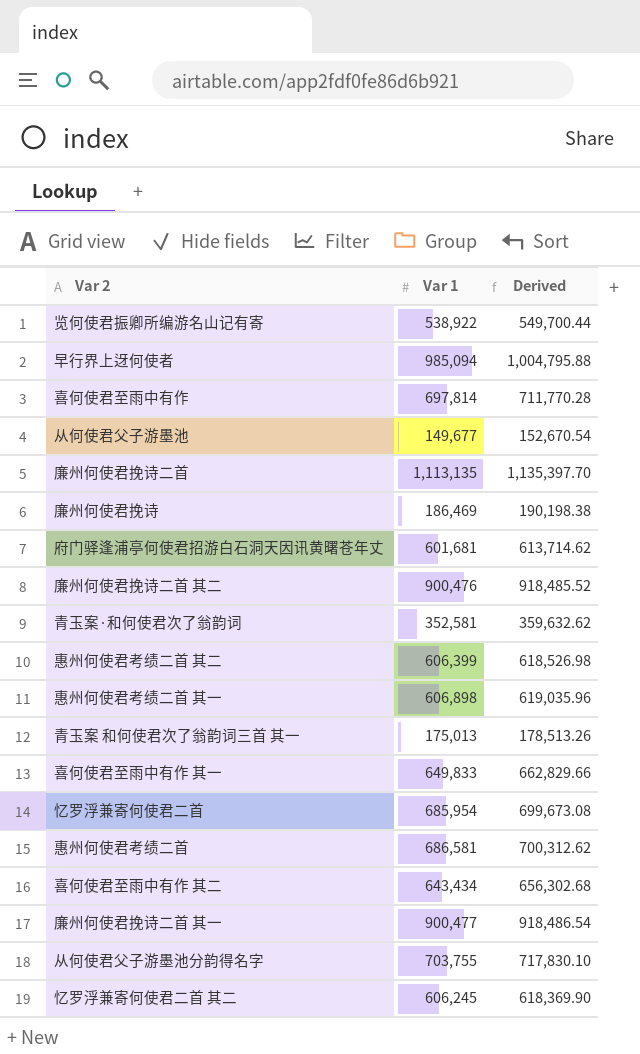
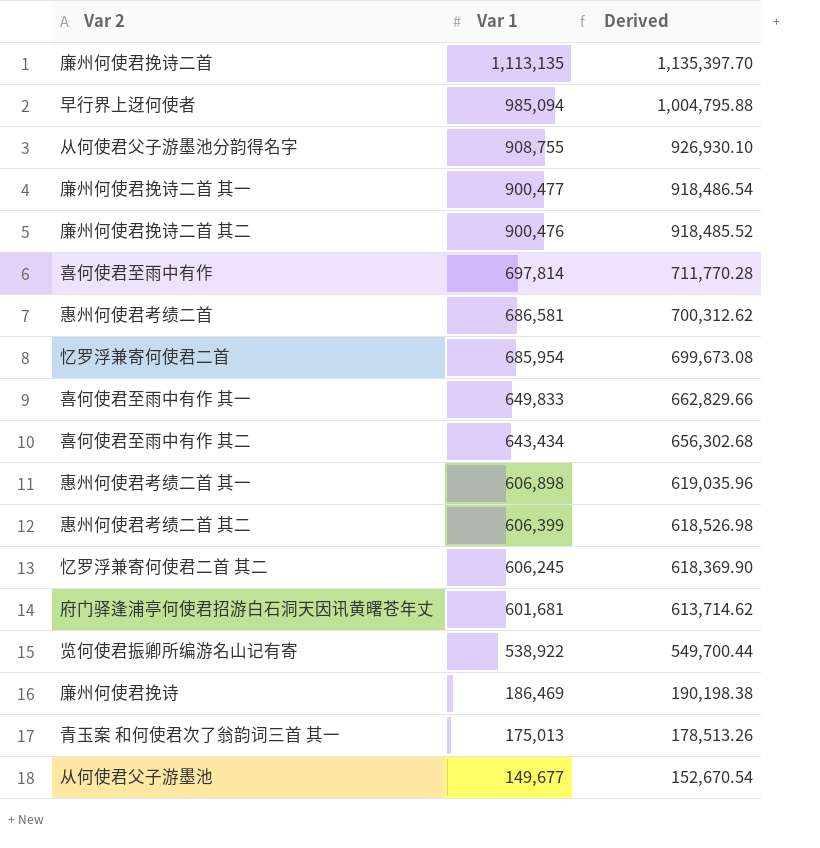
row order: none -> Var 1 descending
row 青玉案·和何使君次了翁韵词: 352,581 | 359,632.62 -> none
从何使君父子游墨池分韵得名字 | Var 1: 703,755 -> 908,755
从何使君父子游墨池分韵得名字 | Derived: 717,830.10 -> 926,930.10

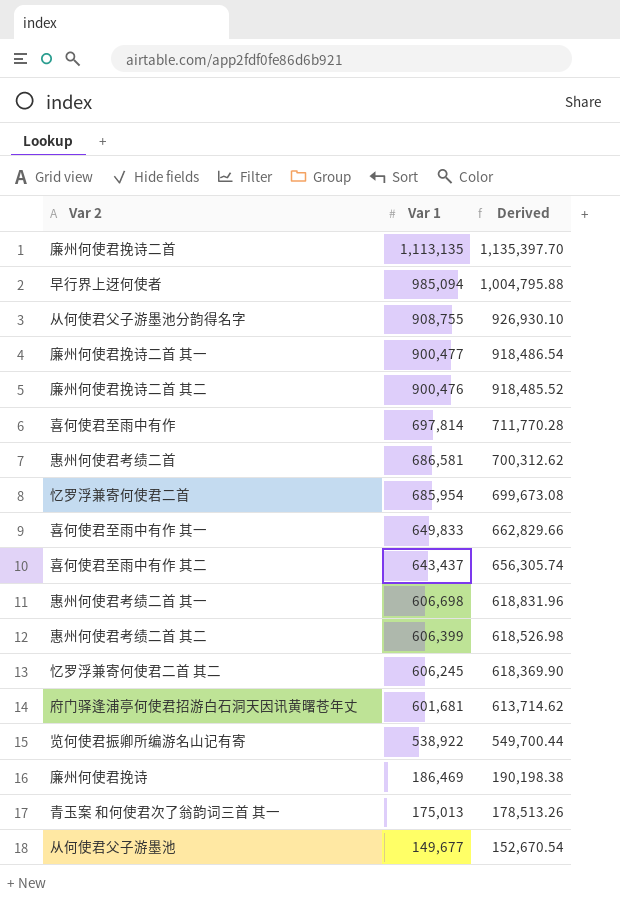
喜何使君至雨中有作 其二 | Var 1: 643,434 -> 643,437
喜何使君至雨中有作 其二 | Derived: 656,302.68 -> 656,305.74
惠州何使君考绩二首 其一 | Var 1: 606,898 -> 606,698
惠州何使君考绩二首 其一 | Derived: 619,035.96 -> 618,831.96

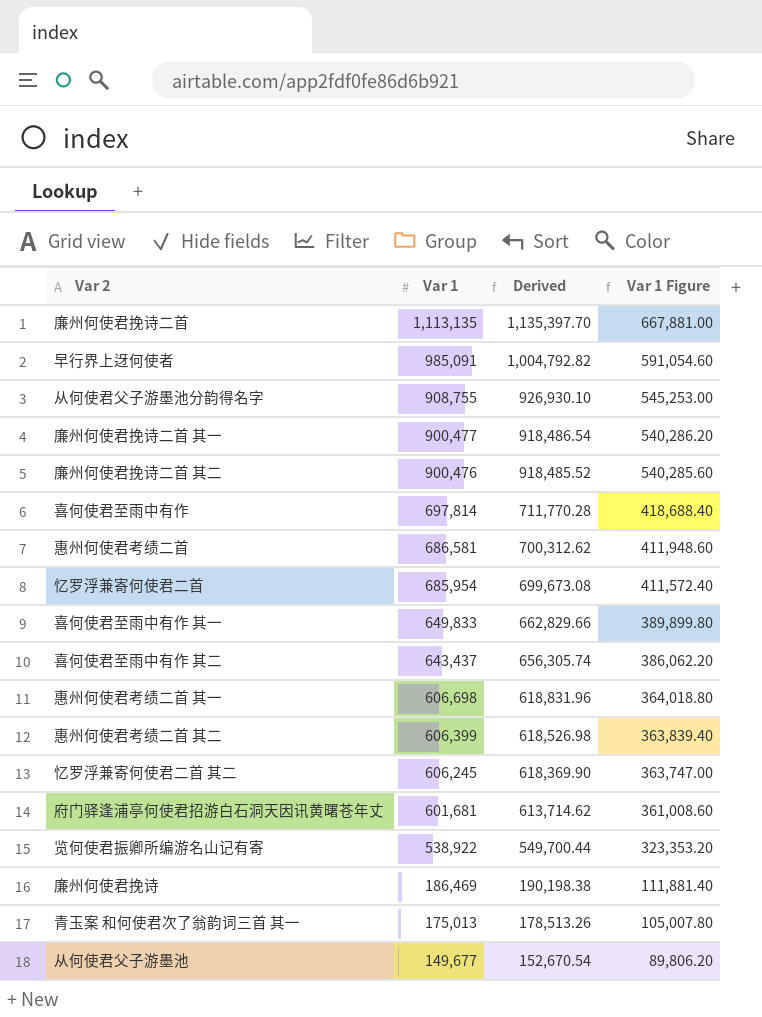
column Var 1 Figure | formula: none -> [Var 1] * 0.6
早行界上迓何使者 | Var 1: 985,094 -> 985,091
早行界上迓何使者 | Derived: 1,004,795.88 -> 1,004,792.82

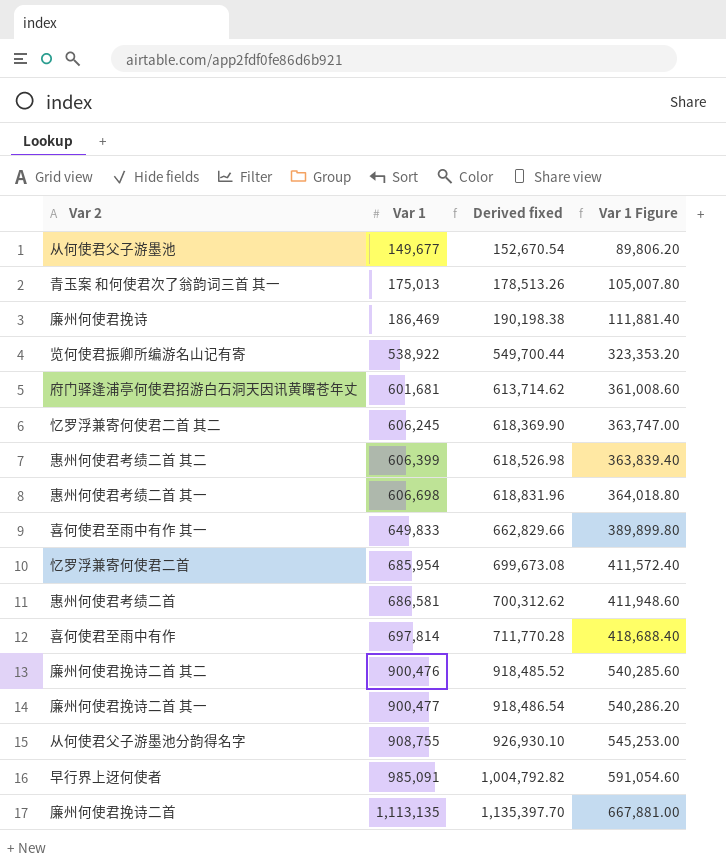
row order: Var 1 descending -> Var 1 ascending
column name: Derived -> Derived fixed
row 喜何使君至雨中有作 其二: 643,437 | 656,305.74 | 386,062.20 -> none

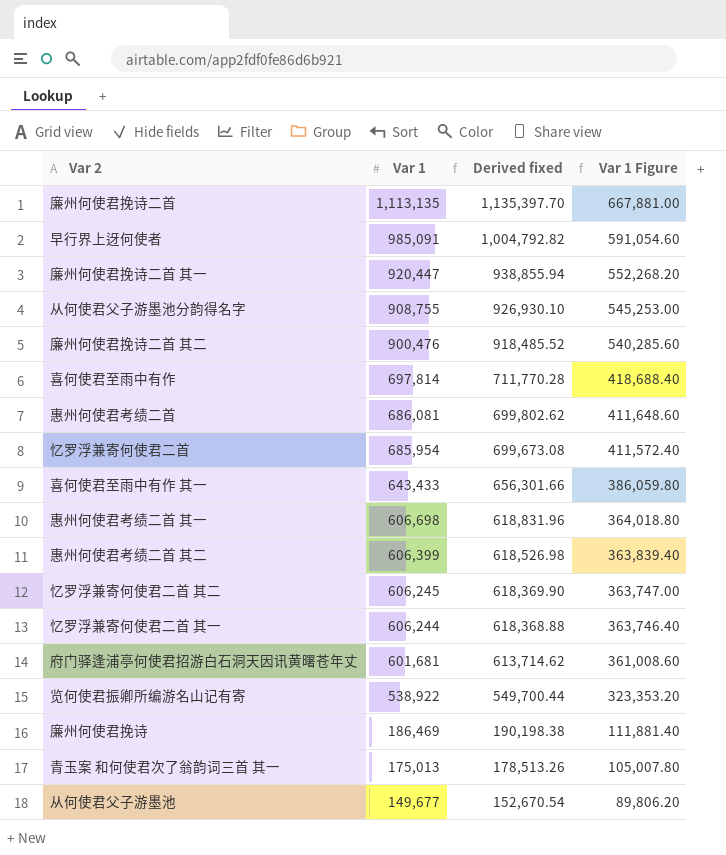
row order: Var 1 ascending -> Var 1 descending
廉州何使君挽诗二首 其一 | Var 1: 900,477 -> 920,447
廉州何使君挽诗二首 其一 | Derived fixed: 918,486.54 -> 938,855.94
廉州何使君挽诗二首 其一 | Var 1 Figure: 540,286.20 -> 552,268.20
惠州何使君考绩二首 | Var 1: 686,581 -> 686,081
惠州何使君考绩二首 | Derived fixed: 700,312.62 -> 699,802.62
惠州何使君考绩二首 | Var 1 Figure: 411,948.60 -> 411,648.60
喜何使君至雨中有作 其一 | Var 1: 649,833 -> 643,433
喜何使君至雨中有作 其一 | Derived fixed: 662,829.66 -> 656,301.66
喜何使君至雨中有作 其一 | Var 1 Figure: 389,899.80 -> 386,059.80
row 忆罗浮兼寄何使君二首 其一: none -> 606,244 | 618,368.88 | 363,746.40

